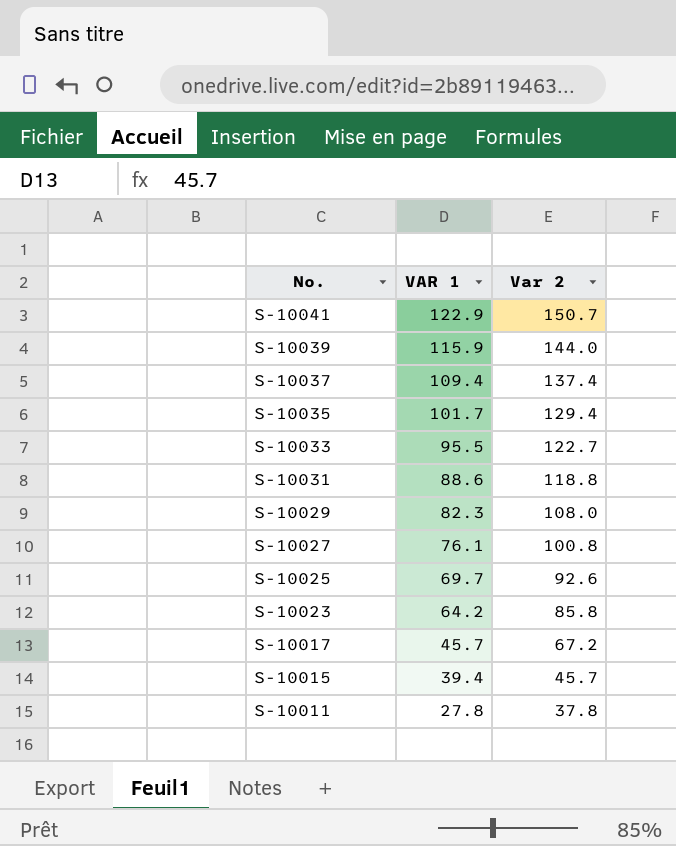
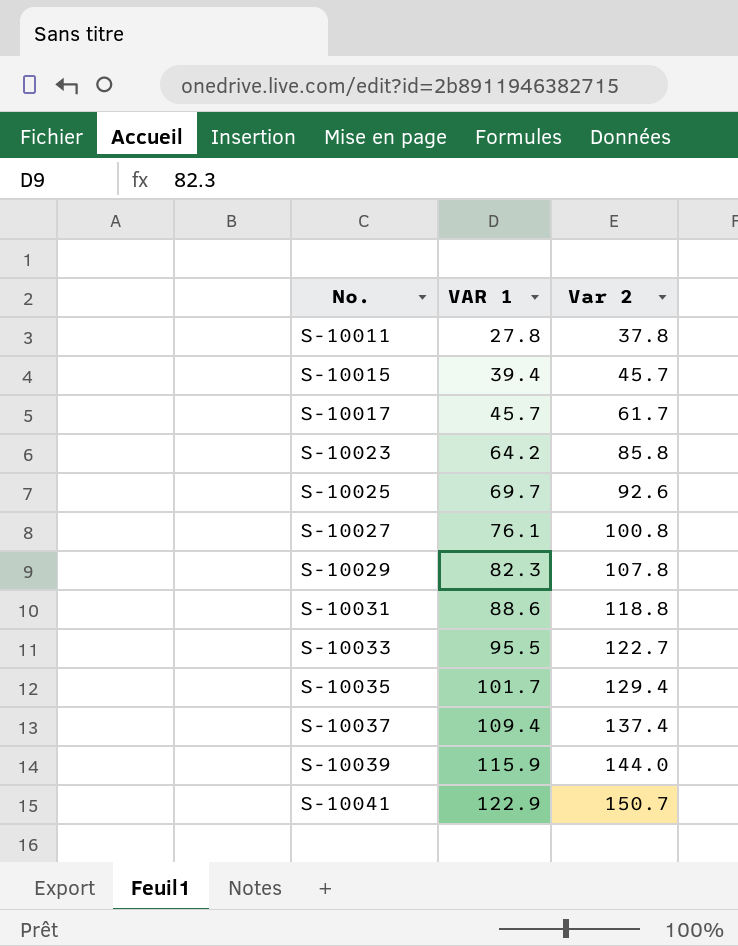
row order: No. descending -> No. ascending
S-10017 | Var 2: 67.2 -> 61.7
S-10029 | Var 2: 108.0 -> 107.8

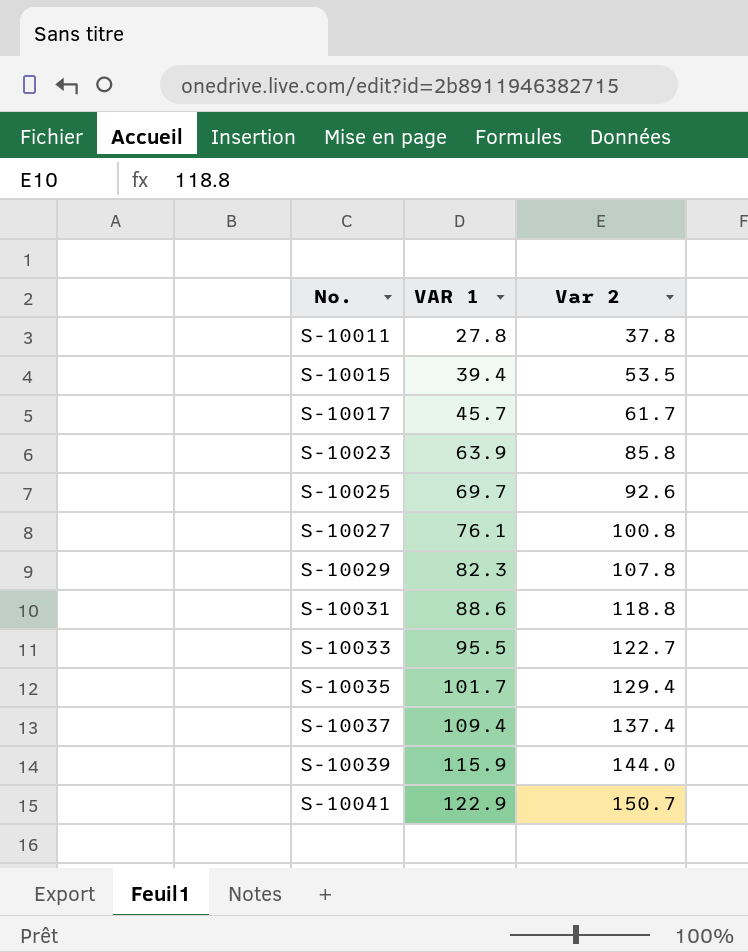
S-10015 | Var 2: 45.7 -> 53.5
S-10023 | VAR 1: 64.2 -> 63.9

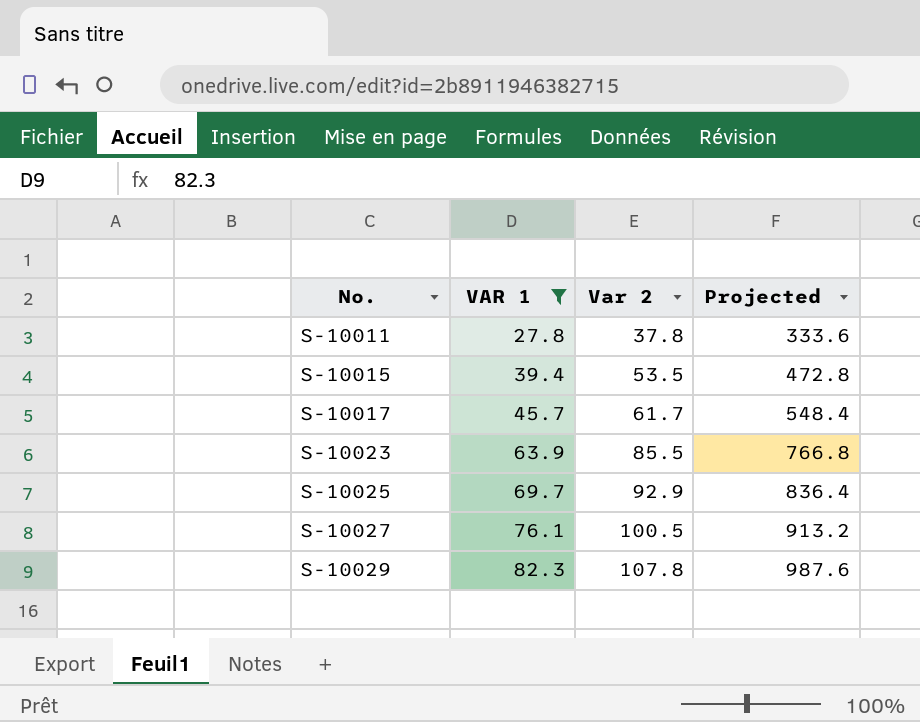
filter: none -> VAR 1 <= 82.3
column Projected | formula: none -> [VAR 1] * 12
S-10023 | Var 2: 85.8 -> 85.5
S-10025 | Var 2: 92.6 -> 92.9
S-10027 | Var 2: 100.8 -> 100.5

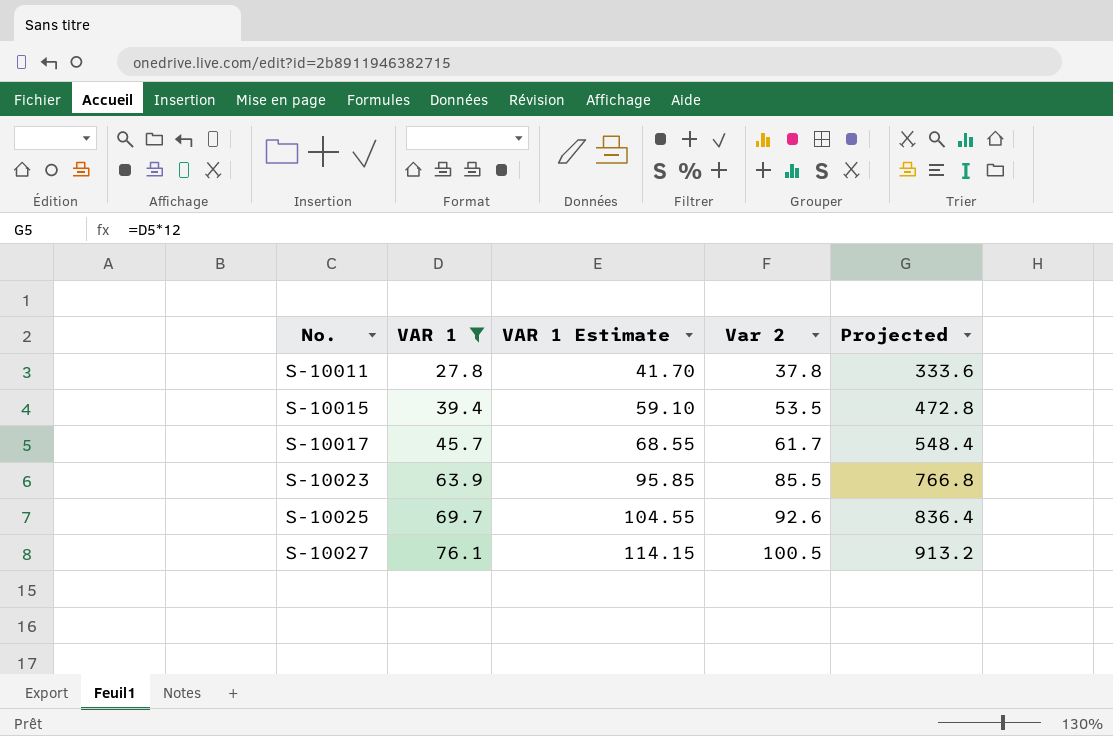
column VAR 1 Estimate | formula: none -> [VAR 1] * 1.5
row S-10029: 82.3 | 107.8 | 987.6 -> none
S-10025 | Var 2: 92.9 -> 92.6

